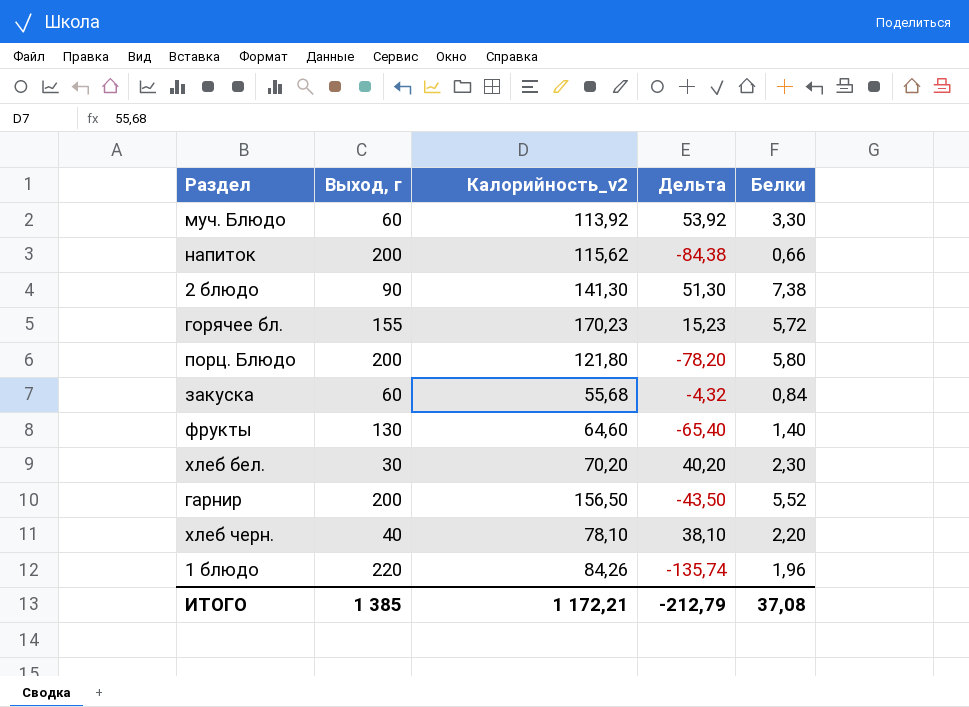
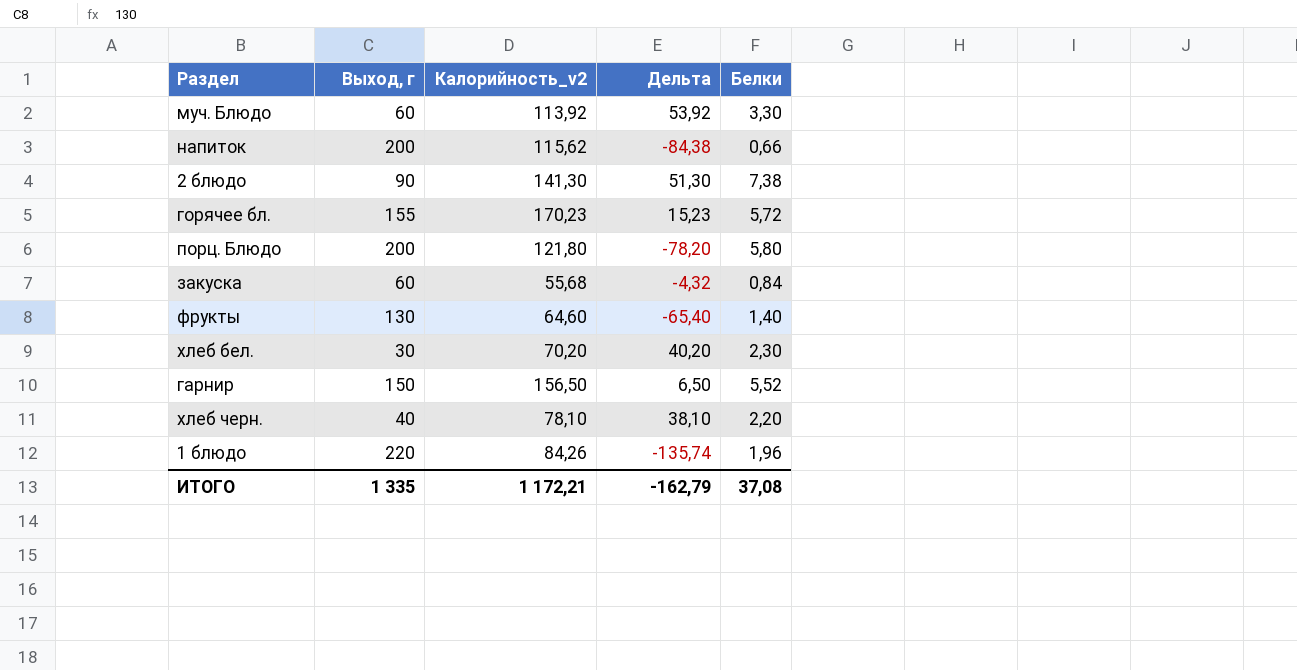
гарнир | Выход, г: 200 -> 150
гарнир | Дельта: -43,50 -> 6,50
ИТОГО | Выход, г: 1 385 -> 1 335
ИТОГО | Дельта: -212,79 -> -162,79

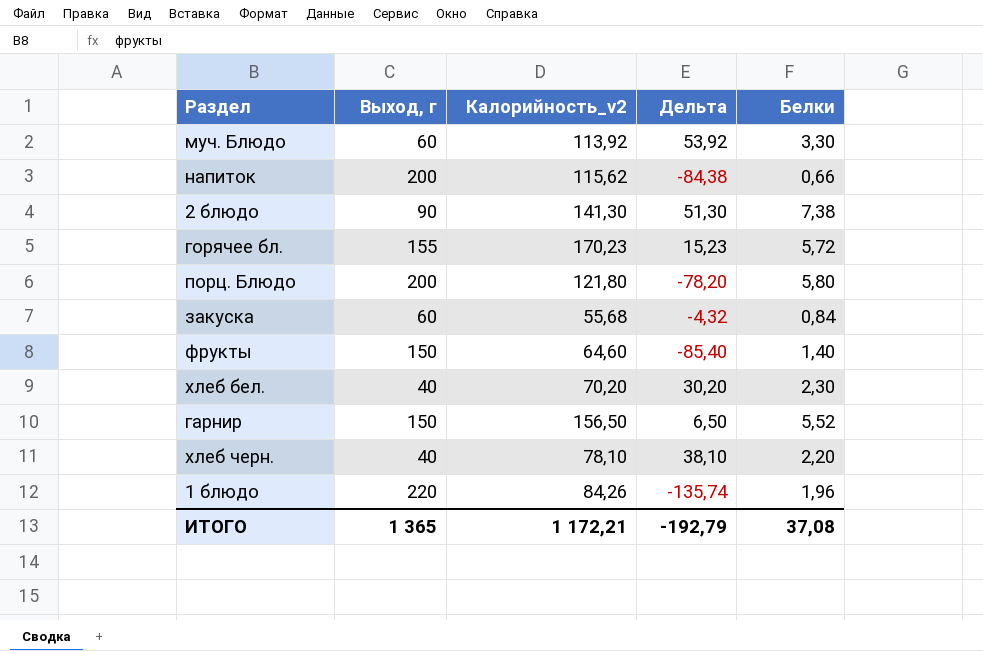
фрукты | Выход, г: 130 -> 150
фрукты | Дельта: -65,40 -> -85,40
хлеб бел. | Выход, г: 30 -> 40
хлеб бел. | Дельта: 40,20 -> 30,20
ИТОГО | Выход, г: 1 335 -> 1 365
ИТОГО | Дельта: -162,79 -> -192,79

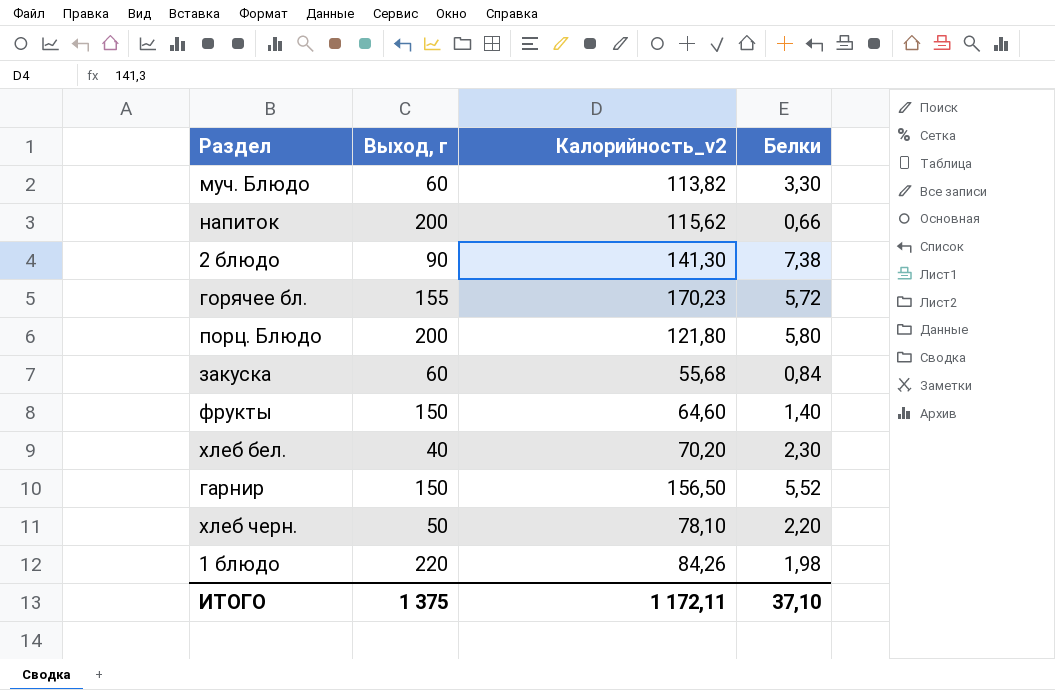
column Дельта | formula: [Калорийность_v2] - [Выход, г] -> none
муч. Блюдо | Калорийность_v2: 113,92 -> 113,82
хлеб черн. | Выход, г: 40 -> 50
1 блюдо | Белки: 1,96 -> 1,98
ИТОГО | Выход, г: 1 365 -> 1 375
ИТОГО | Калорийность_v2: 1 172,21 -> 1 172,11
ИТОГО | Белки: 37,08 -> 37,10

